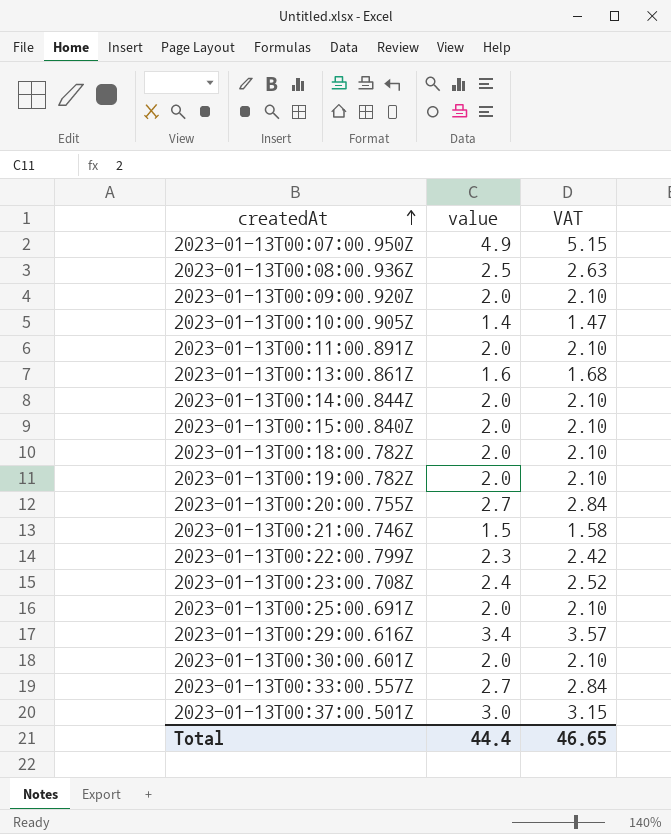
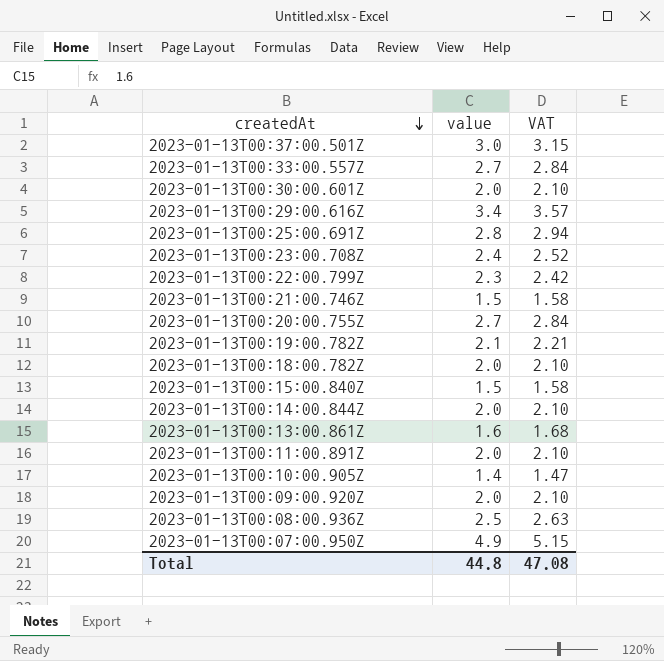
row order: createdAt ascending -> createdAt descending
2023-01-13T00:25:00.691Z | value: 2.0 -> 2.8
2023-01-13T00:25:00.691Z | VAT: 2.10 -> 2.94
2023-01-13T00:19:00.782Z | value: 2.0 -> 2.1
2023-01-13T00:19:00.782Z | VAT: 2.10 -> 2.21
2023-01-13T00:15:00.840Z | value: 2.0 -> 1.5
2023-01-13T00:15:00.840Z | VAT: 2.10 -> 1.58
Total | value: 44.4 -> 44.8
Total | VAT: 46.65 -> 47.08

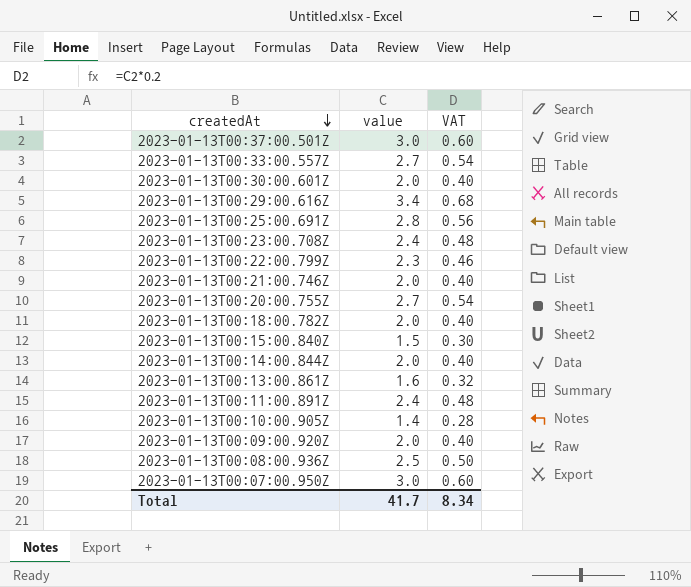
column VAT | formula: [value] * 1.05 -> [value] * 0.2
row 2023-01-13T00:19:00.782Z: 2.1 | 2.21 -> none
2023-01-13T00:21:00.746Z | value: 1.5 -> 2.0
2023-01-13T00:11:00.891Z | value: 2.0 -> 2.4
2023-01-13T00:07:00.950Z | value: 4.9 -> 3.0
Total | value: 44.8 -> 41.7
Total | VAT: 47.08 -> 8.34

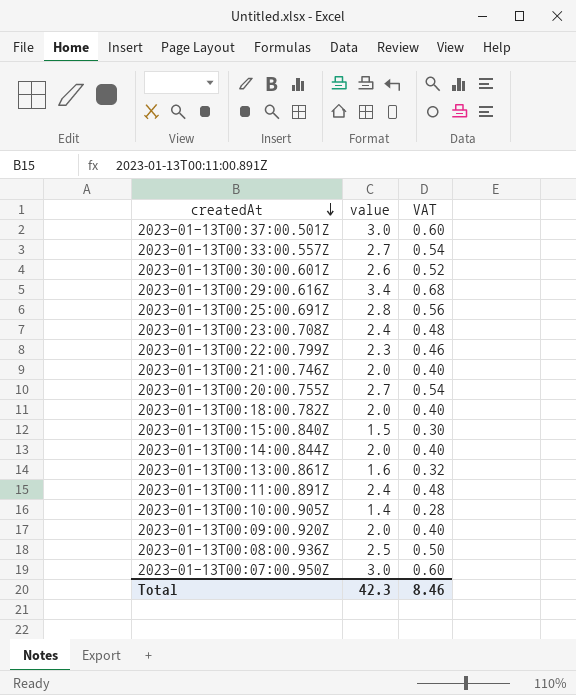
2023-01-13T00:30:00.601Z | value: 2.0 -> 2.6
2023-01-13T00:30:00.601Z | VAT: 0.40 -> 0.52
Total | value: 41.7 -> 42.3
Total | VAT: 8.34 -> 8.46

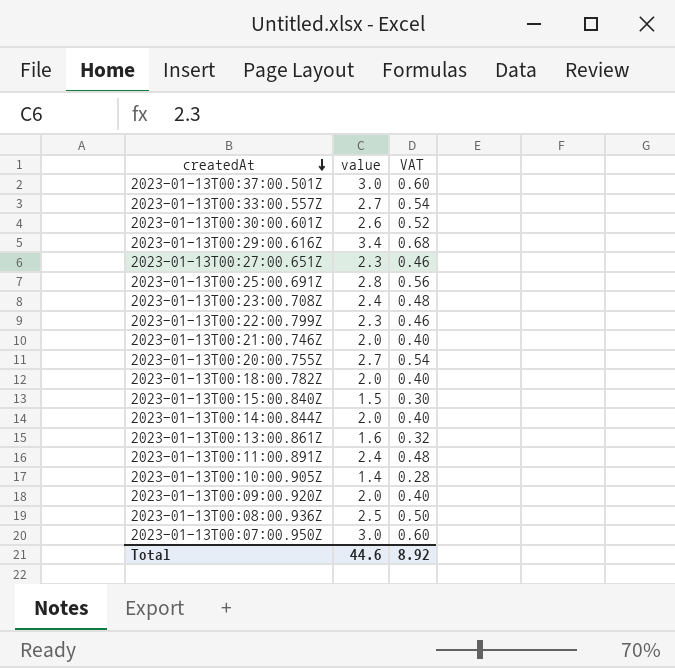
row 2023-01-13T00:27:00.651Z: none -> 2.3 | 0.46
Total | value: 42.3 -> 44.6
Total | VAT: 8.46 -> 8.92

